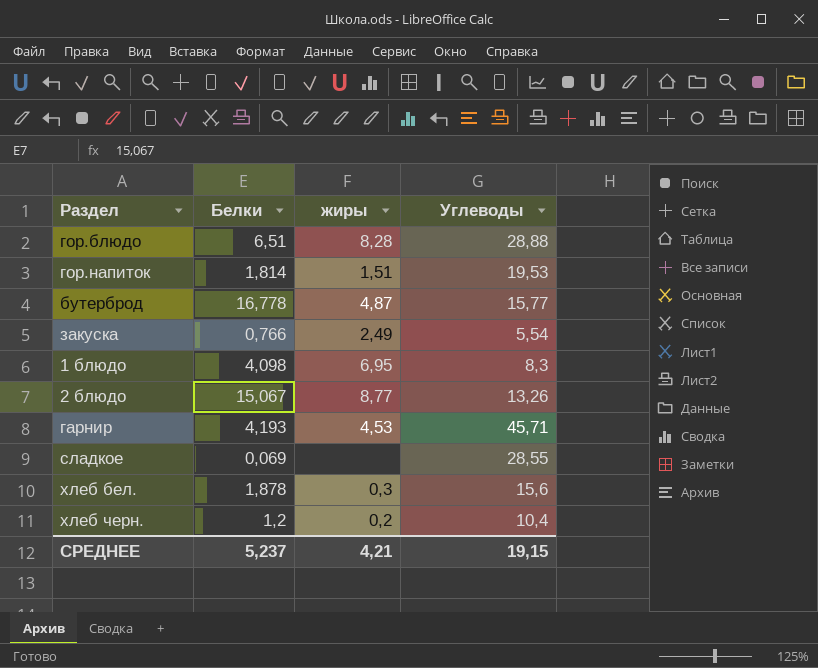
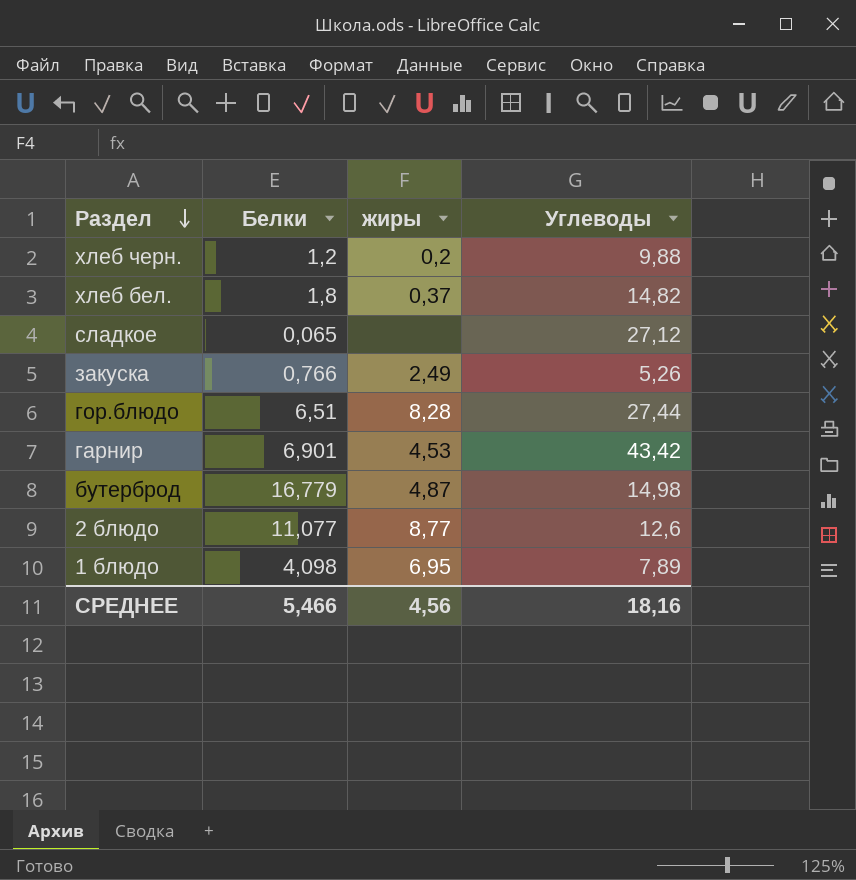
row order: none -> Раздел descending
row гор.напиток: 1,814 | 1,51 | 19,53 -> none
хлеб черн. | Углеводы: 10,4 -> 9,88
хлеб бел. | Белки: 1,878 -> 1,8
хлеб бел. | жиры: 0,3 -> 0,37
хлеб бел. | Углеводы: 15,6 -> 14,82
сладкое | Белки: 0,069 -> 0,065
сладкое | Углеводы: 28,55 -> 27,12
закуска | Углеводы: 5,54 -> 5,26
гор.блюдо | Углеводы: 28,88 -> 27,44
гарнир | Белки: 4,193 -> 6,901
гарнир | Углеводы: 45,71 -> 43,42
бутерброд | Белки: 16,778 -> 16,779
бутерброд | Углеводы: 15,77 -> 14,98
2 блюдо | Белки: 15,067 -> 11,077
2 блюдо | Углеводы: 13,26 -> 12,6
1 блюдо | Углеводы: 8,3 -> 7,89
СРЕДНЕЕ | Белки: 5,237 -> 5,466
СРЕДНЕЕ | жиры: 4,21 -> 4,56
СРЕДНЕЕ | Углеводы: 19,15 -> 18,16

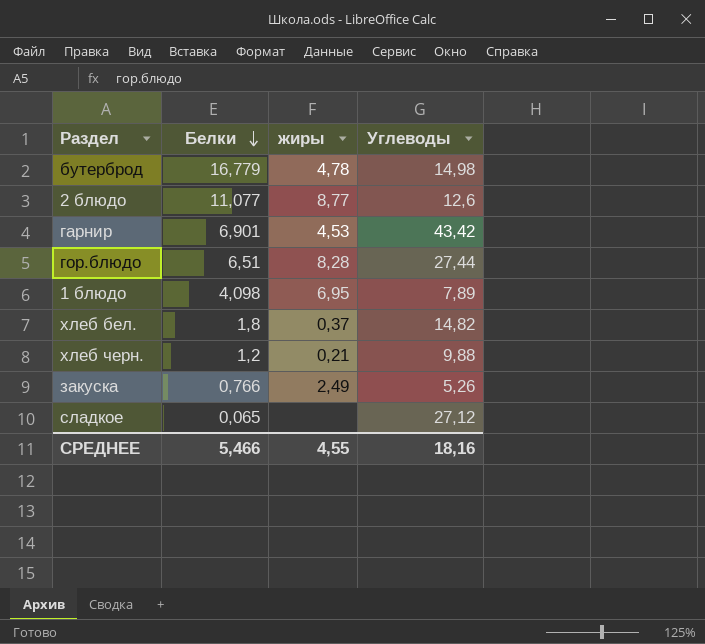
row order: Раздел descending -> Белки descending
бутерброд | жиры: 4,87 -> 4,78
хлеб черн. | жиры: 0,2 -> 0,21
СРЕДНЕЕ | жиры: 4,56 -> 4,55

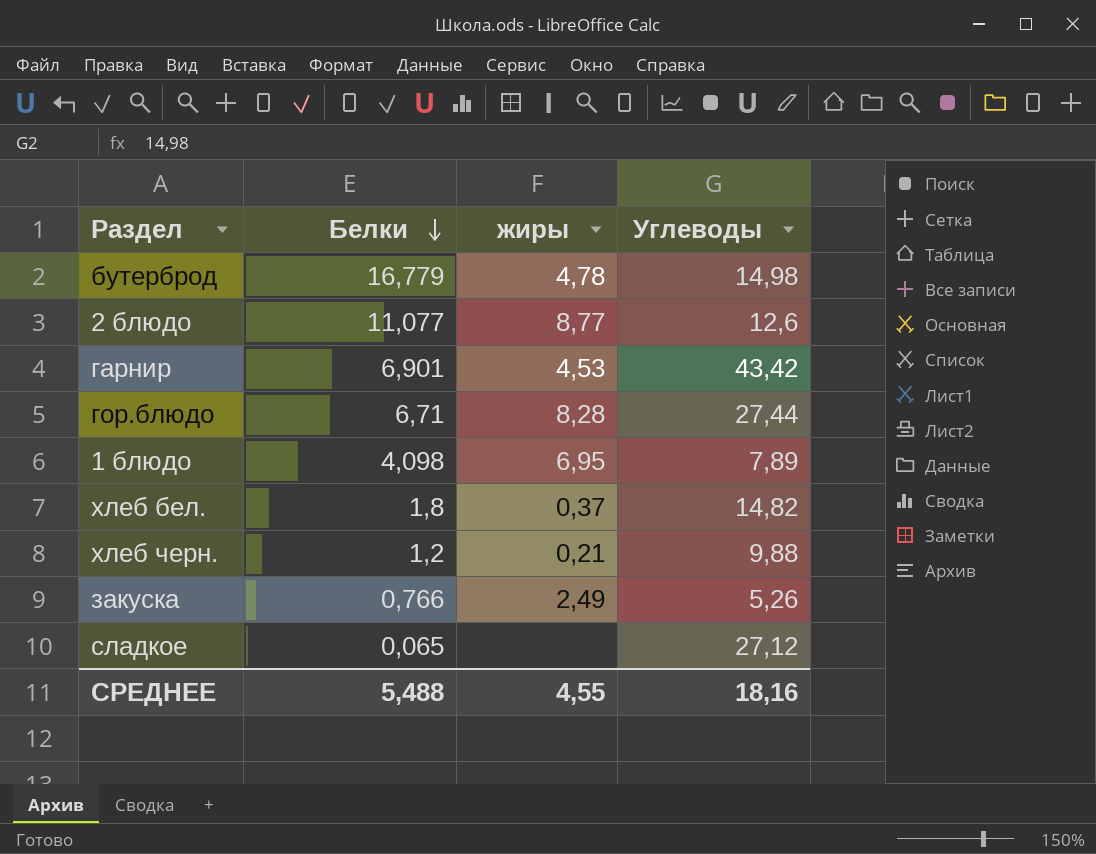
гор.блюдо | Белки: 6,51 -> 6,71
СРЕДНЕЕ | Белки: 5,466 -> 5,488

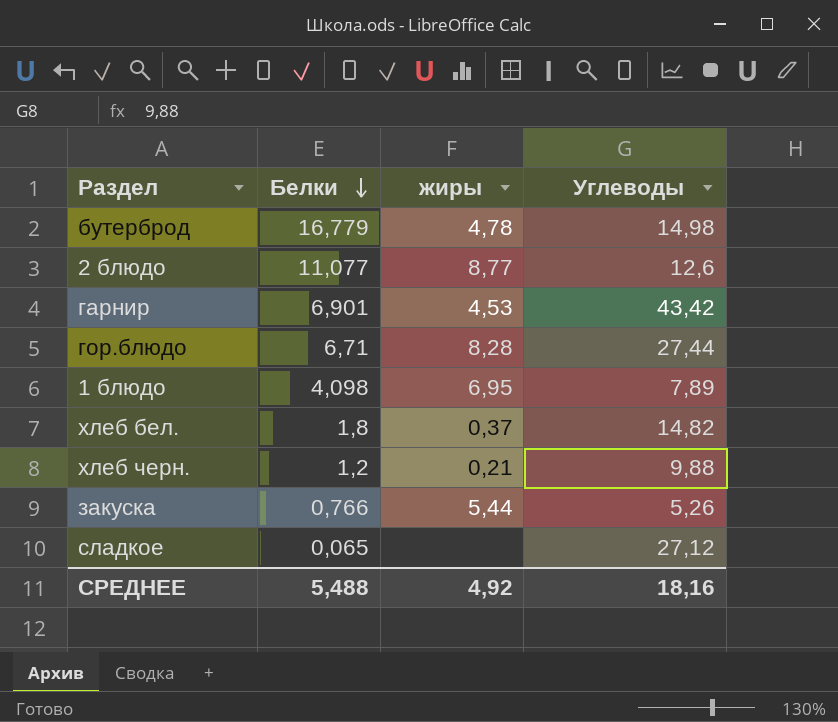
закуска | жиры: 2,49 -> 5,44
СРЕДНЕЕ | жиры: 4,55 -> 4,92

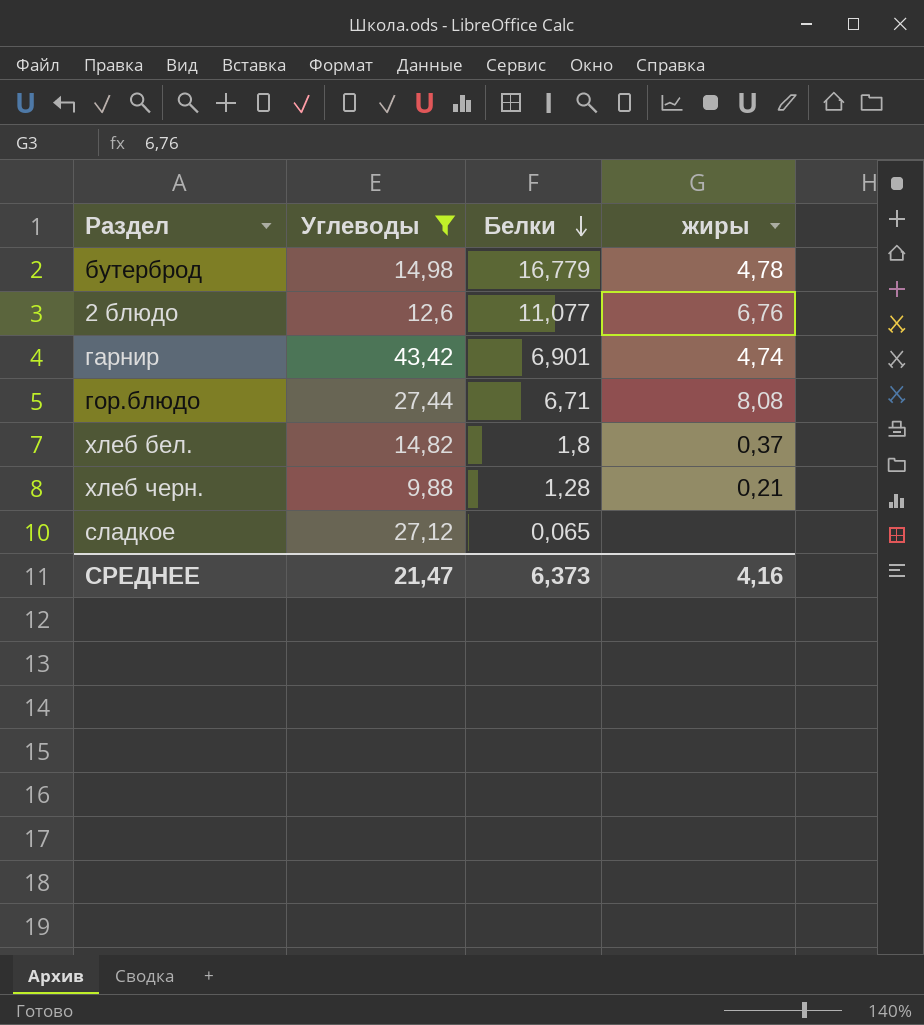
filter: none -> Углеводы >= 9,88
column Углеводы | position: 4 -> 2
2 блюдо | жиры: 8,77 -> 6,76
гарнир | жиры: 4,53 -> 4,74
гор.блюдо | жиры: 8,28 -> 8,08
хлеб черн. | Белки: 1,2 -> 1,28
СРЕДНЕЕ | Углеводы: 18,16 -> 21,47
СРЕДНЕЕ | Белки: 5,488 -> 6,373
СРЕДНЕЕ | жиры: 4,92 -> 4,16

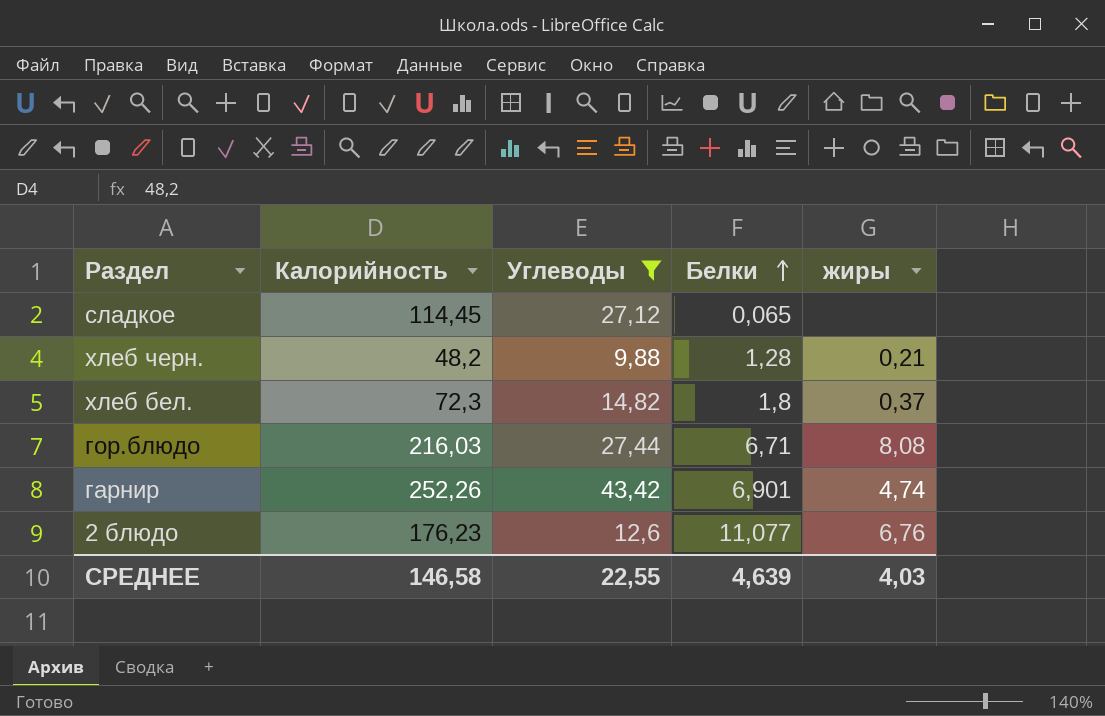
row order: Белки descending -> Белки ascending
column Калорийность | position: none -> 2
row бутерброд: 14,98 | 16,779 | 4,78 -> none
СРЕДНЕЕ | Углеводы: 21,47 -> 22,55
СРЕДНЕЕ | Белки: 6,373 -> 4,639
СРЕДНЕЕ | жиры: 4,16 -> 4,03

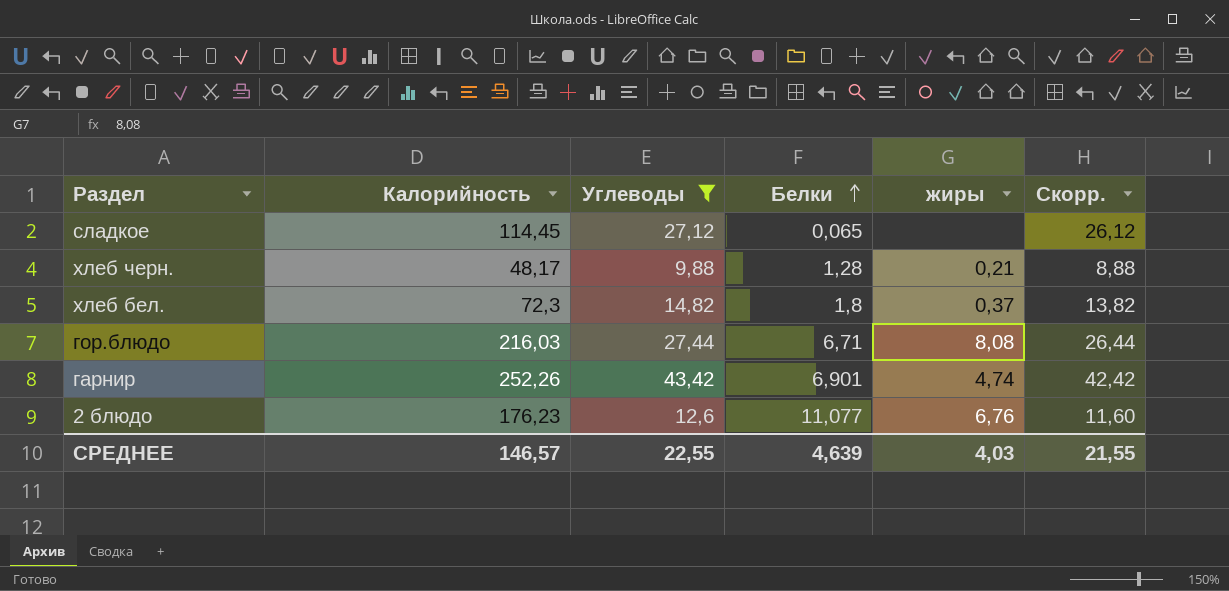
column Скорр. | formula: none -> [Углеводы] - 1
хлеб черн. | Калорийность: 48,2 -> 48,17
СРЕДНЕЕ | Калорийность: 146,58 -> 146,57

